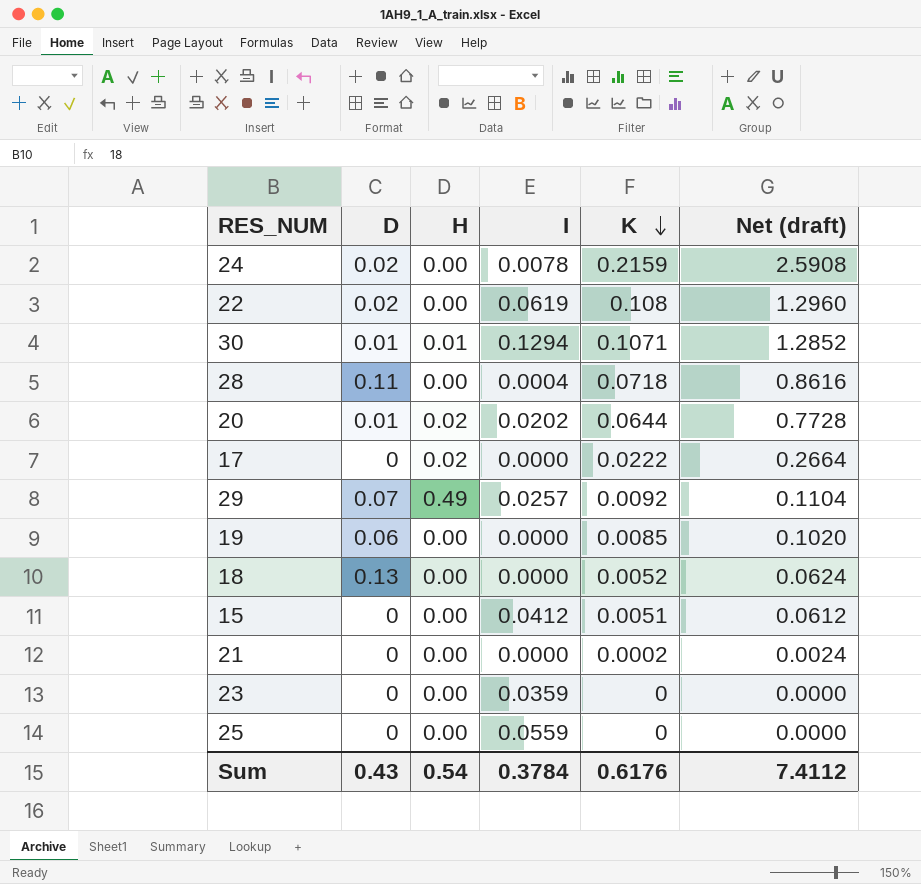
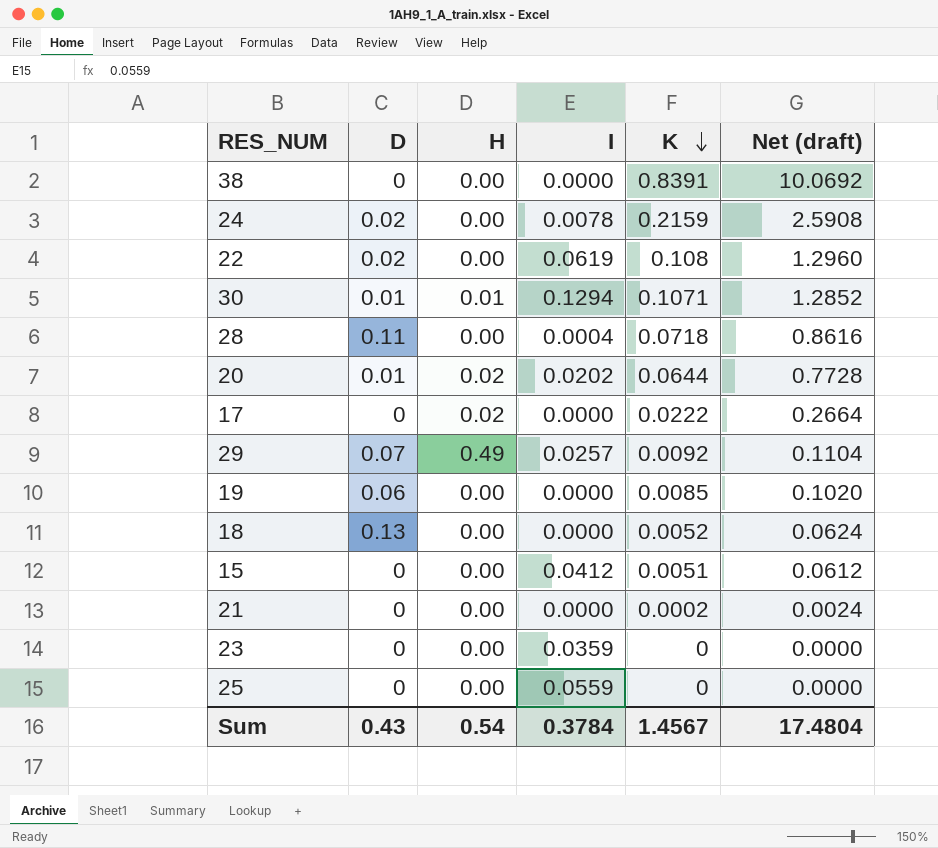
row 38: none -> 0 | 0.00 | 0.0000 | 0.8391 | 10.0692
Sum | K: 0.6176 -> 1.4567
Sum | Net (draft): 7.4112 -> 17.4804

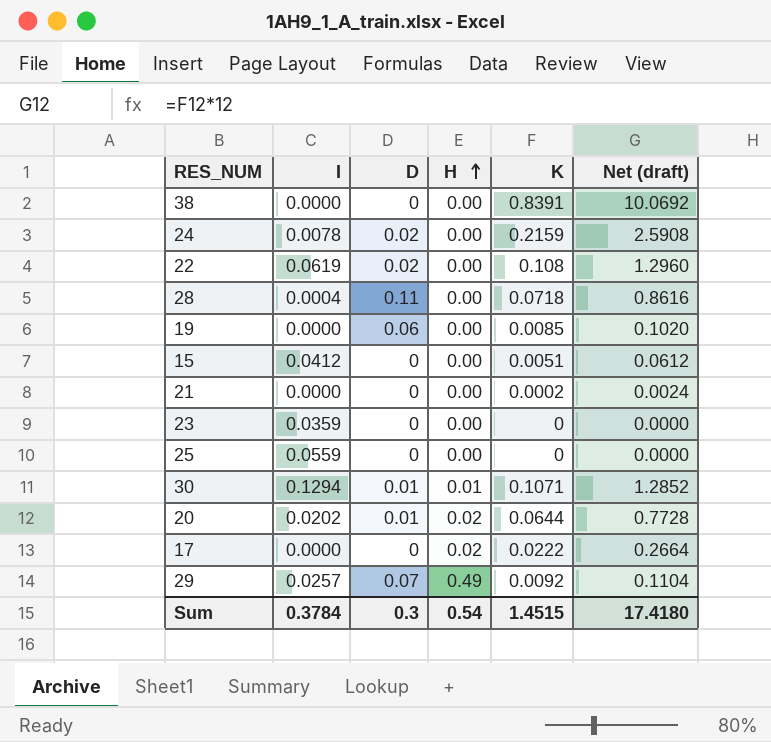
row order: K descending -> H ascending
column I | position: 4 -> 2
row 18: 0.13 | 0.00 | 0.0000 | 0.0052 | 0.0624 -> none
Sum | D: 0.43 -> 0.3
Sum | K: 1.4567 -> 1.4515
Sum | Net (draft): 17.4804 -> 17.4180

